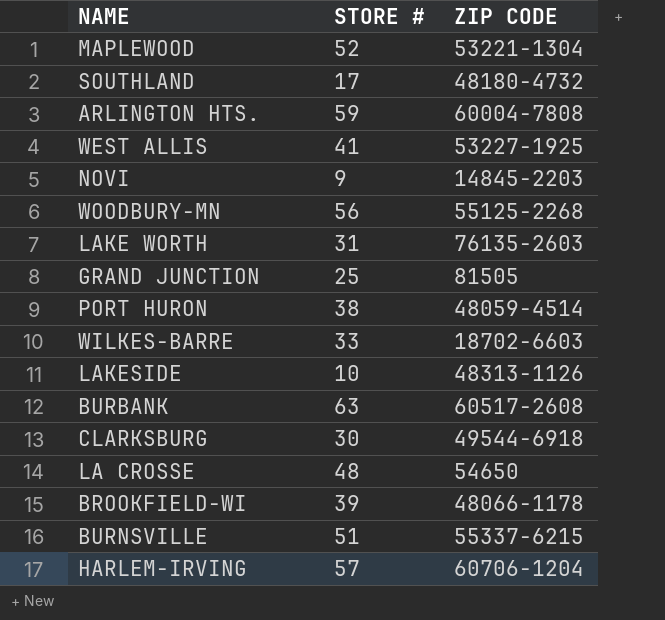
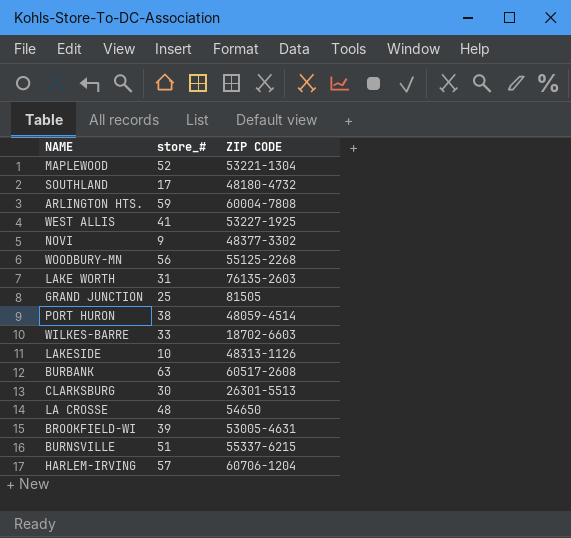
column name: STORE # -> store_#
NOVI | ZIP CODE: 14845-2203 -> 48377-3302
CLARKSBURG | ZIP CODE: 49544-6918 -> 26301-5513
BROOKFIELD-WI | ZIP CODE: 48066-1178 -> 53005-4631

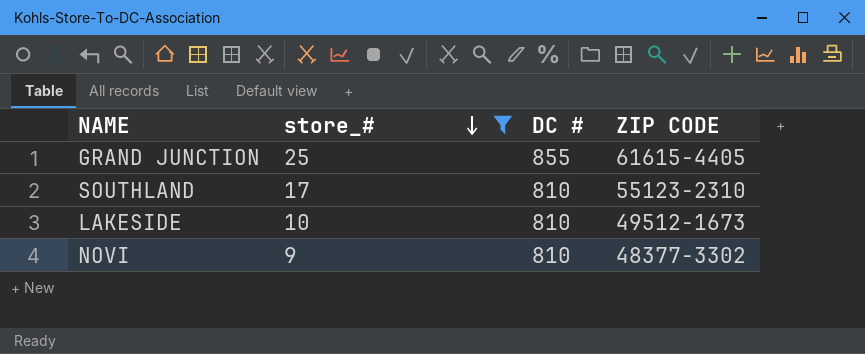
filter: none -> store_# <= 25
row order: none -> store_# descending
column DC # | position: none -> 3
GRAND JUNCTION | ZIP CODE: 81505 -> 61615-4405
SOUTHLAND | ZIP CODE: 48180-4732 -> 55123-2310
LAKESIDE | ZIP CODE: 48313-1126 -> 49512-1673

